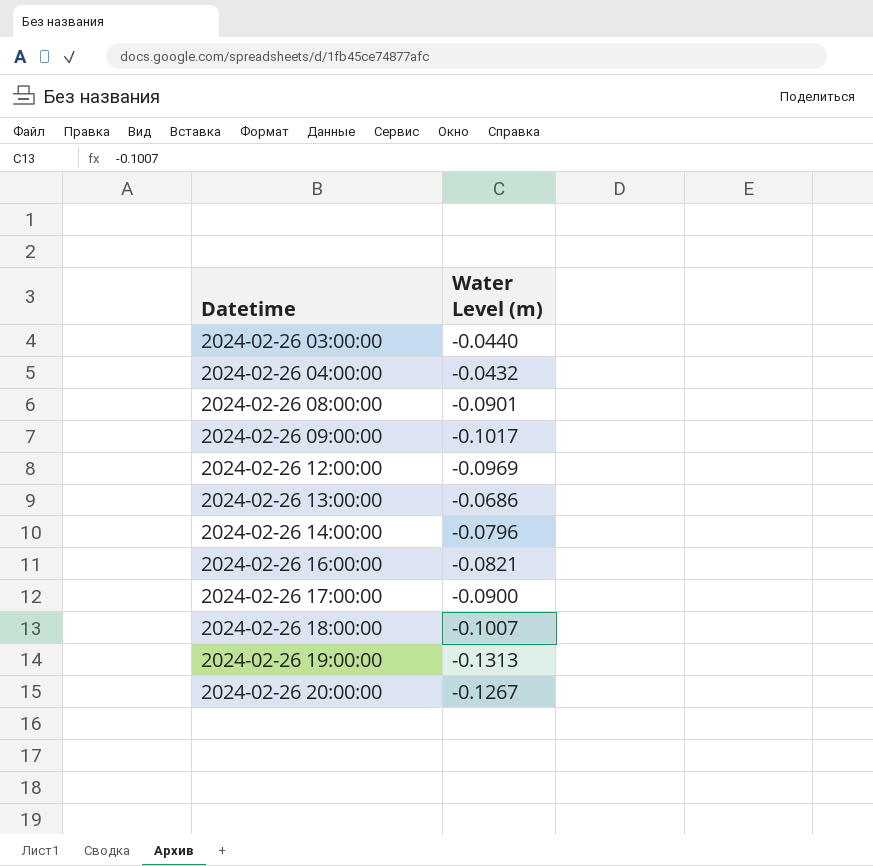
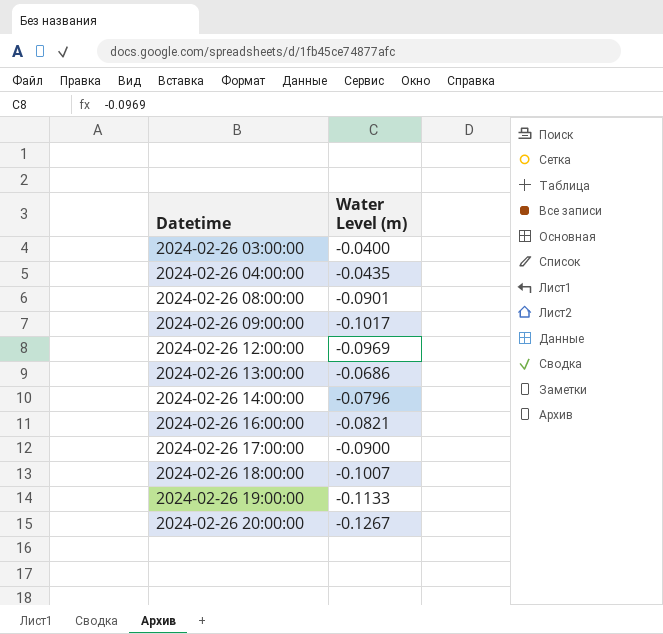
2024-02-26 03:00:00 | Water Level (m): -0.0440 -> -0.0400
2024-02-26 04:00:00 | Water Level (m): -0.0432 -> -0.0435
2024-02-26 19:00:00 | Water Level (m): -0.1313 -> -0.1133

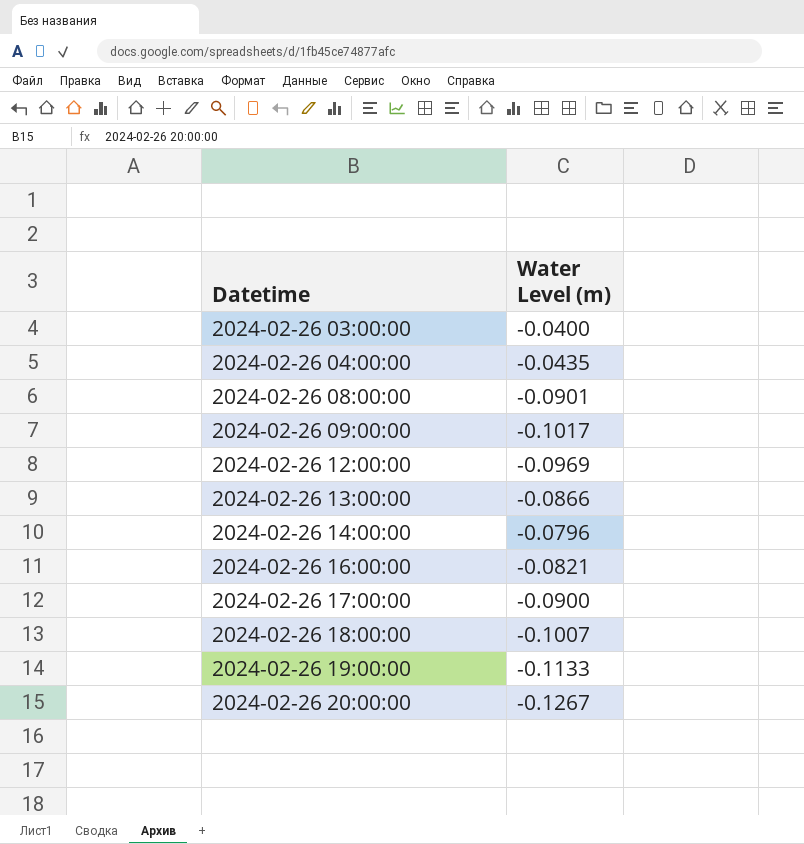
2024-02-26 13:00:00 | Water Level (m): -0.0686 -> -0.0866

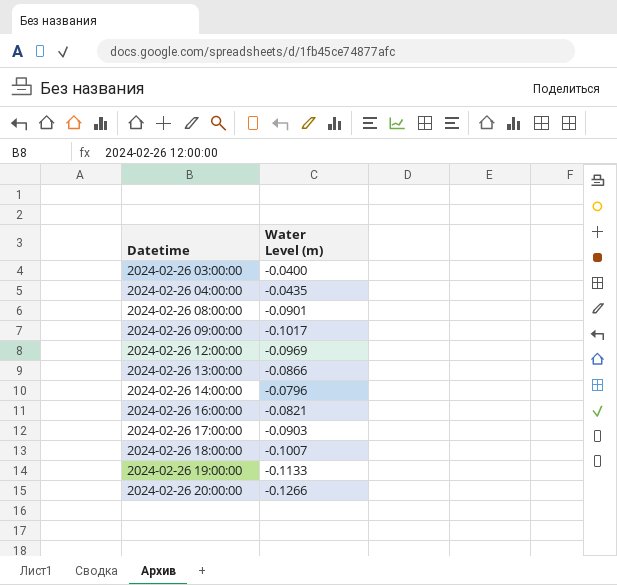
2024-02-26 17:00:00 | Water Level (m): -0.0900 -> -0.0903
2024-02-26 20:00:00 | Water Level (m): -0.1267 -> -0.1266

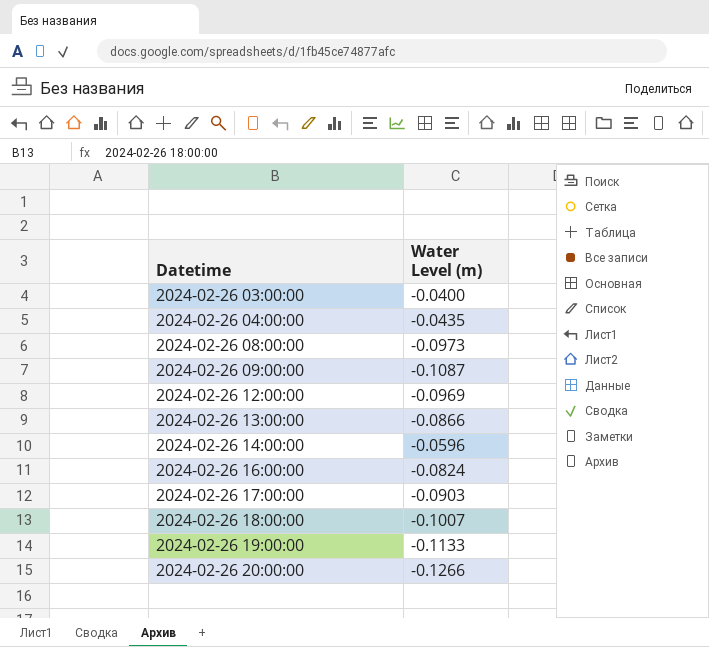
2024-02-26 08:00:00 | Water Level (m): -0.0901 -> -0.0973
2024-02-26 09:00:00 | Water Level (m): -0.1017 -> -0.1087
2024-02-26 14:00:00 | Water Level (m): -0.0796 -> -0.0596
2024-02-26 16:00:00 | Water Level (m): -0.0821 -> -0.0824

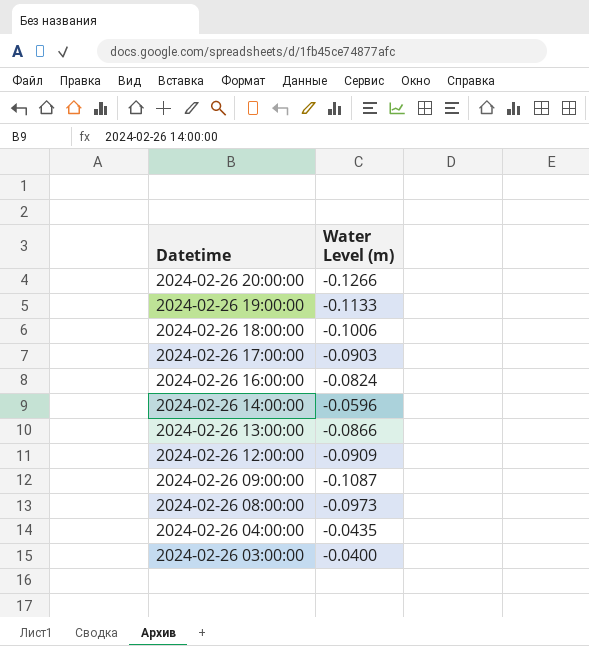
row order: Datetime ascending -> Datetime descending
2024-02-26 18:00:00 | Water Level (m): -0.1007 -> -0.1006
2024-02-26 12:00:00 | Water Level (m): -0.0969 -> -0.0909

